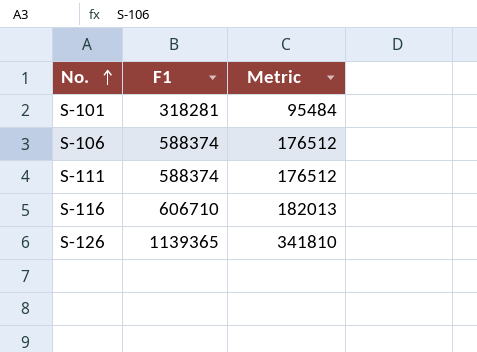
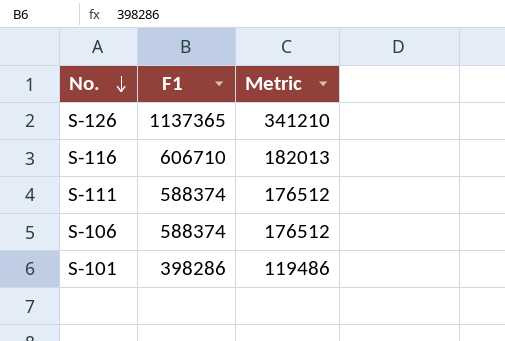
row order: No. ascending -> No. descending
S-126 | F1: 1139365 -> 1137365
S-126 | Metric: 341810 -> 341210
S-101 | F1: 318281 -> 398286
S-101 | Metric: 95484 -> 119486

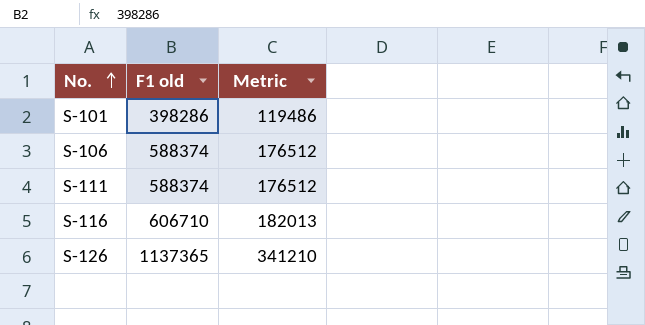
row order: No. descending -> No. ascending
column name: F1 -> F1 old

